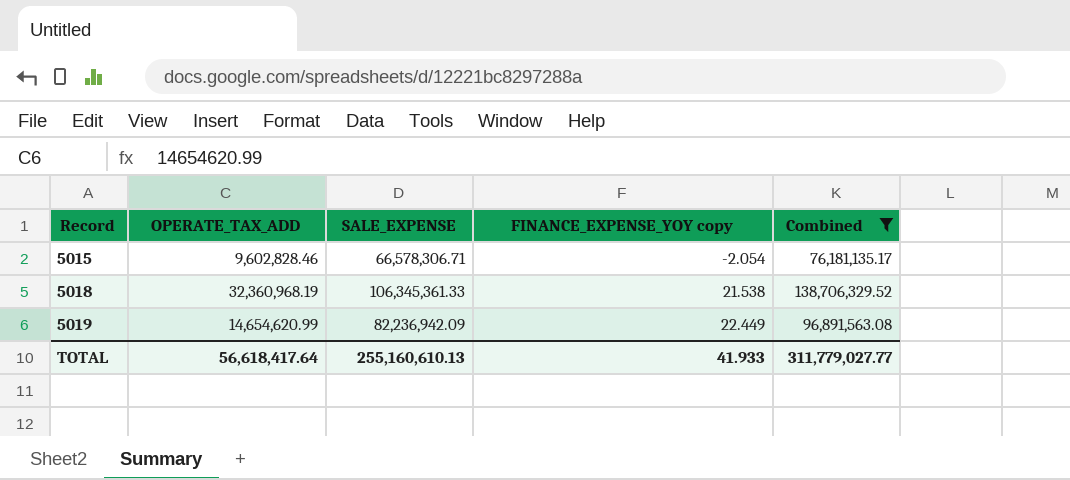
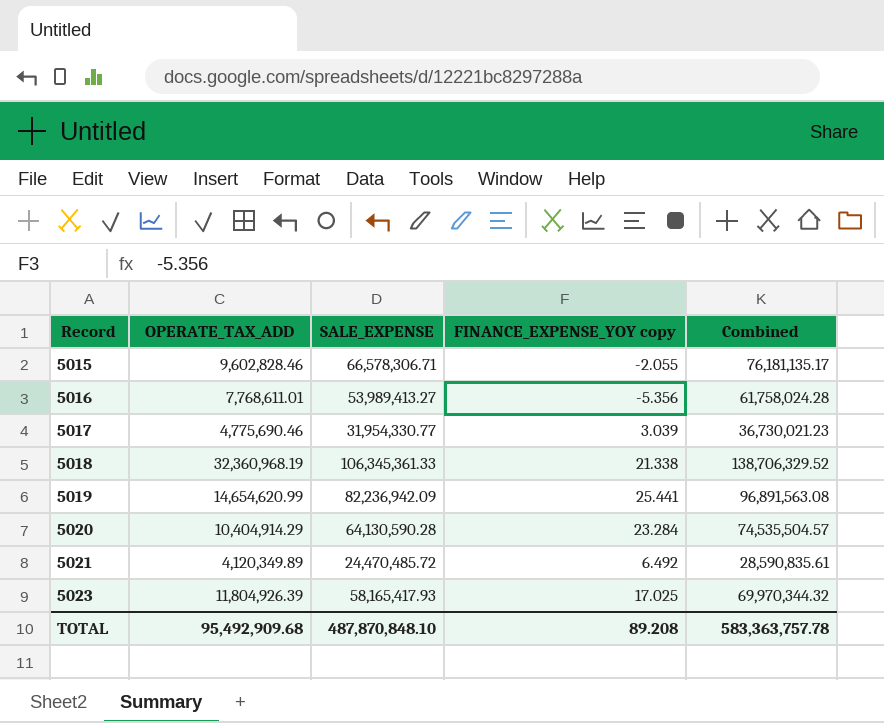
filter: Combined >= 76,181,135.17 -> none
5015 | FINANCE_EXPENSE_YOY copy: -2.054 -> -2.055
5018 | FINANCE_EXPENSE_YOY copy: 21.538 -> 21.338
5019 | FINANCE_EXPENSE_YOY copy: 22.449 -> 25.441
TOTAL | OPERATE_TAX_ADD: 56,618,417.64 -> 95,492,909.68
TOTAL | SALE_EXPENSE: 255,160,610.13 -> 487,870,848.10
TOTAL | FINANCE_EXPENSE_YOY copy: 41.933 -> 89.208
TOTAL | Combined: 311,779,027.77 -> 583,363,757.78

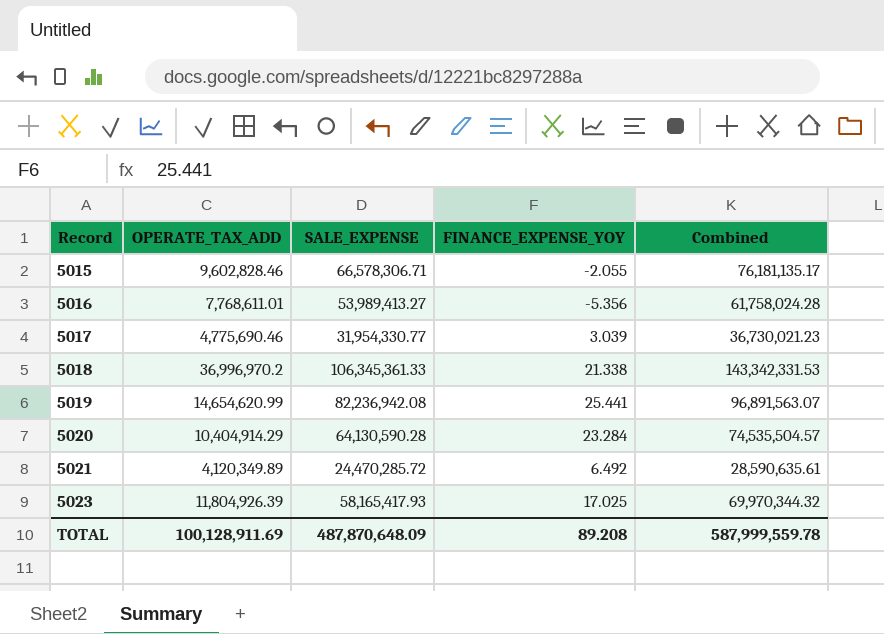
column name: FINANCE_EXPENSE_YOY copy -> FINANCE_EXPENSE_YOY
5018 | OPERATE_TAX_ADD: 32,360,968.19 -> 36,996,970.2
5018 | Combined: 138,706,329.52 -> 143,342,331.53
5019 | SALE_EXPENSE: 82,236,942.09 -> 82,236,942.08
5019 | Combined: 96,891,563.08 -> 96,891,563.07
5021 | SALE_EXPENSE: 24,470,485.72 -> 24,470,285.72
5021 | Combined: 28,590,835.61 -> 28,590,635.61
TOTAL | OPERATE_TAX_ADD: 95,492,909.68 -> 100,128,911.69
TOTAL | SALE_EXPENSE: 487,870,848.10 -> 487,870,648.09
TOTAL | Combined: 583,363,757.78 -> 587,999,559.78

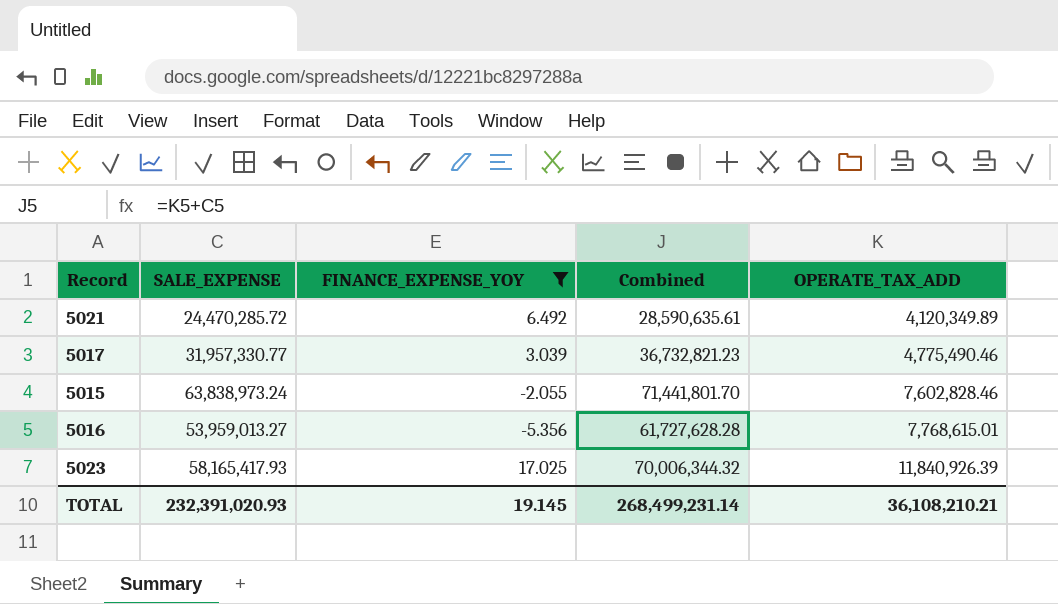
filter: none -> FINANCE_EXPENSE_YOY <= 17.025
row order: Record ascending -> OPERATE_TAX_ADD ascending
column OPERATE_TAX_ADD | position: 2 -> 5
5017 | SALE_EXPENSE: 31,954,330.77 -> 31,957,330.77
5017 | Combined: 36,730,021.23 -> 36,732,821.23
5017 | OPERATE_TAX_ADD: 4,775,690.46 -> 4,775,490.46
5015 | SALE_EXPENSE: 66,578,306.71 -> 63,838,973.24
5015 | Combined: 76,181,135.17 -> 71,441,801.70
5015 | OPERATE_TAX_ADD: 9,602,828.46 -> 7,602,828.46
5016 | SALE_EXPENSE: 53,989,413.27 -> 53,959,013.27
5016 | Combined: 61,758,024.28 -> 61,727,628.28
5016 | OPERATE_TAX_ADD: 7,768,611.01 -> 7,768,615.01
5023 | Combined: 69,970,344.32 -> 70,006,344.32
5023 | OPERATE_TAX_ADD: 11,804,926.39 -> 11,840,926.39
TOTAL | SALE_EXPENSE: 487,870,648.09 -> 232,391,020.93
TOTAL | FINANCE_EXPENSE_YOY: 89.208 -> 19.145
TOTAL | Combined: 587,999,559.78 -> 268,499,231.14
TOTAL | OPERATE_TAX_ADD: 100,128,911.69 -> 36,108,210.21

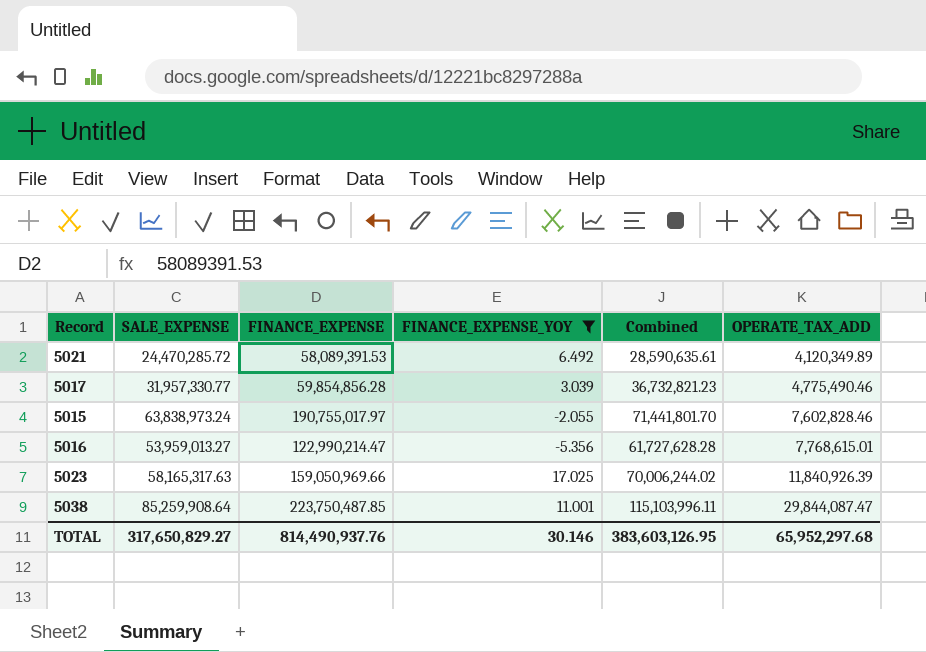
column FINANCE_EXPENSE | position: none -> 3
5023 | SALE_EXPENSE: 58,165,417.93 -> 58,165,317.63
5023 | Combined: 70,006,344.32 -> 70,006,244.02
row 5038: none -> 85,259,908.64 | 223,750,487.85 | 11.001 | 115,103,996.11 | 29,844,087.47
TOTAL | SALE_EXPENSE: 232,391,020.93 -> 317,650,829.27
TOTAL | FINANCE_EXPENSE_YOY: 19.145 -> 30.146
TOTAL | Combined: 268,499,231.14 -> 383,603,126.95
TOTAL | OPERATE_TAX_ADD: 36,108,210.21 -> 65,952,297.68

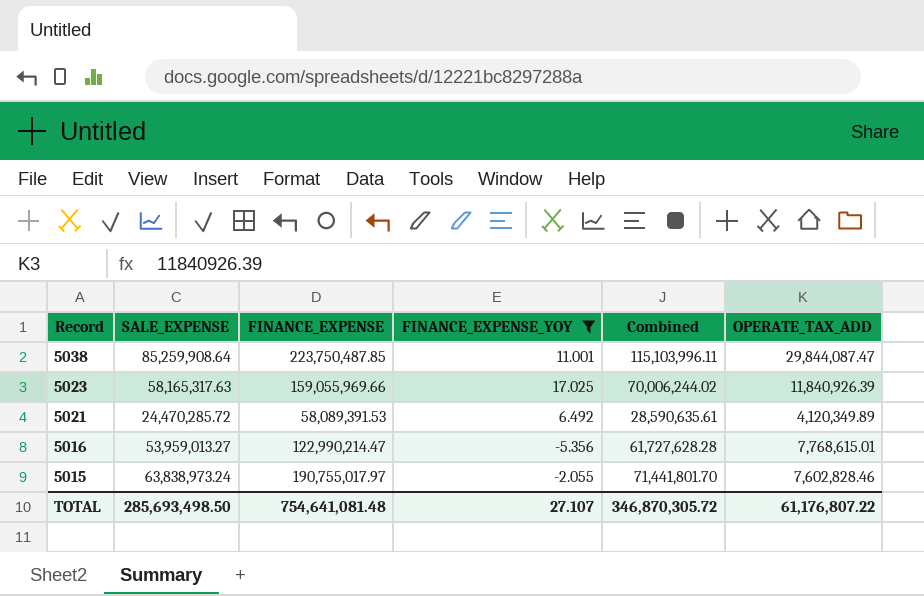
row order: OPERATE_TAX_ADD ascending -> Record descending
row 5017: 31,957,330.77 | 59,854,856.28 | 3.039 | 36,732,821.23 | 4,775,490.46 -> none
5023 | FINANCE_EXPENSE: 159,050,969.66 -> 159,055,969.66
TOTAL | SALE_EXPENSE: 317,650,829.27 -> 285,693,498.50
TOTAL | FINANCE_EXPENSE: 814,490,937.76 -> 754,641,081.48
TOTAL | FINANCE_EXPENSE_YOY: 30.146 -> 27.107
TOTAL | Combined: 383,603,126.95 -> 346,870,305.72
TOTAL | OPERATE_TAX_ADD: 65,952,297.68 -> 61,176,807.22

